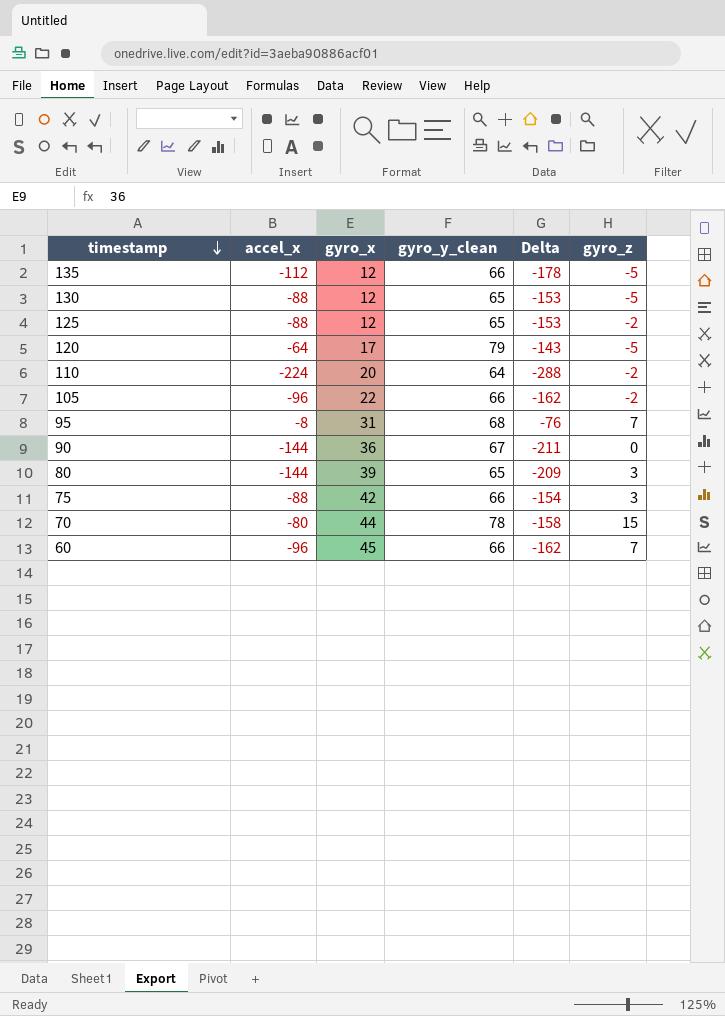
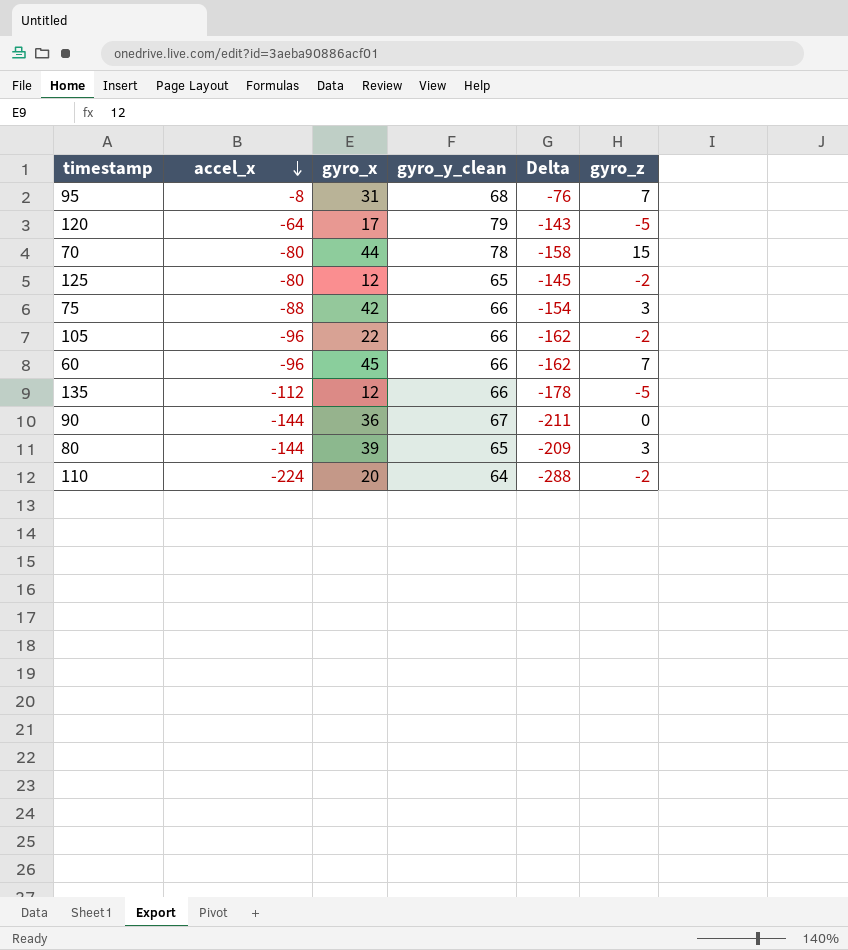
row order: timestamp descending -> accel_x descending
row 130: -88 | 12 | 65 | -153 | -5 -> none
125 | accel_x: -88 -> -80
125 | Delta: -153 -> -145

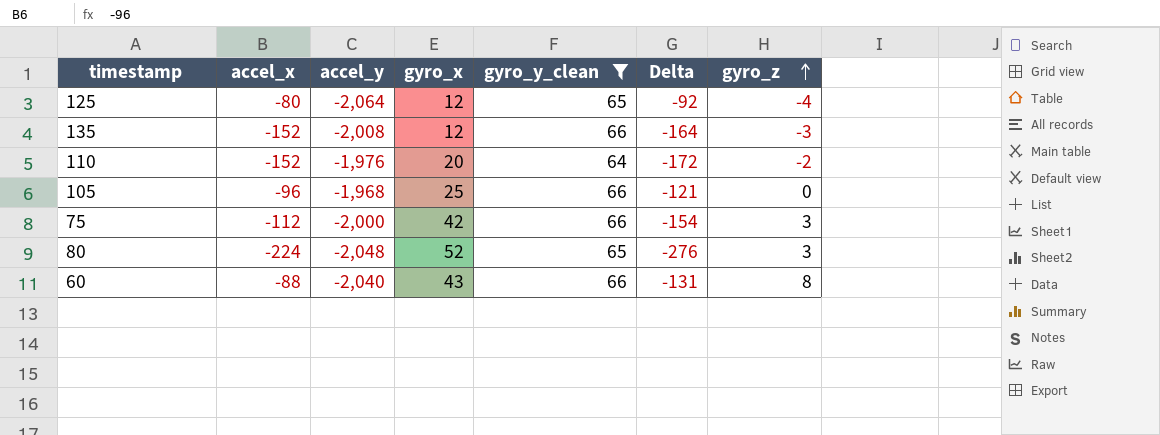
filter: none -> gyro_y_clean <= 66
row order: accel_x descending -> gyro_z ascending
column accel_y | position: none -> 3
column Delta | formula: [accel_x] - [gyro_y_clean] -> [accel_x] - [gyro_x]
125 | gyro_z: -2 -> -4
135 | accel_x: -112 -> -152
135 | gyro_z: -5 -> -3
110 | accel_x: -224 -> -152
105 | gyro_x: 22 -> 25
105 | gyro_z: -2 -> 0
75 | accel_x: -88 -> -112
80 | accel_x: -144 -> -224
80 | gyro_x: 39 -> 52
60 | accel_x: -96 -> -88
60 | gyro_x: 45 -> 43
60 | gyro_z: 7 -> 8

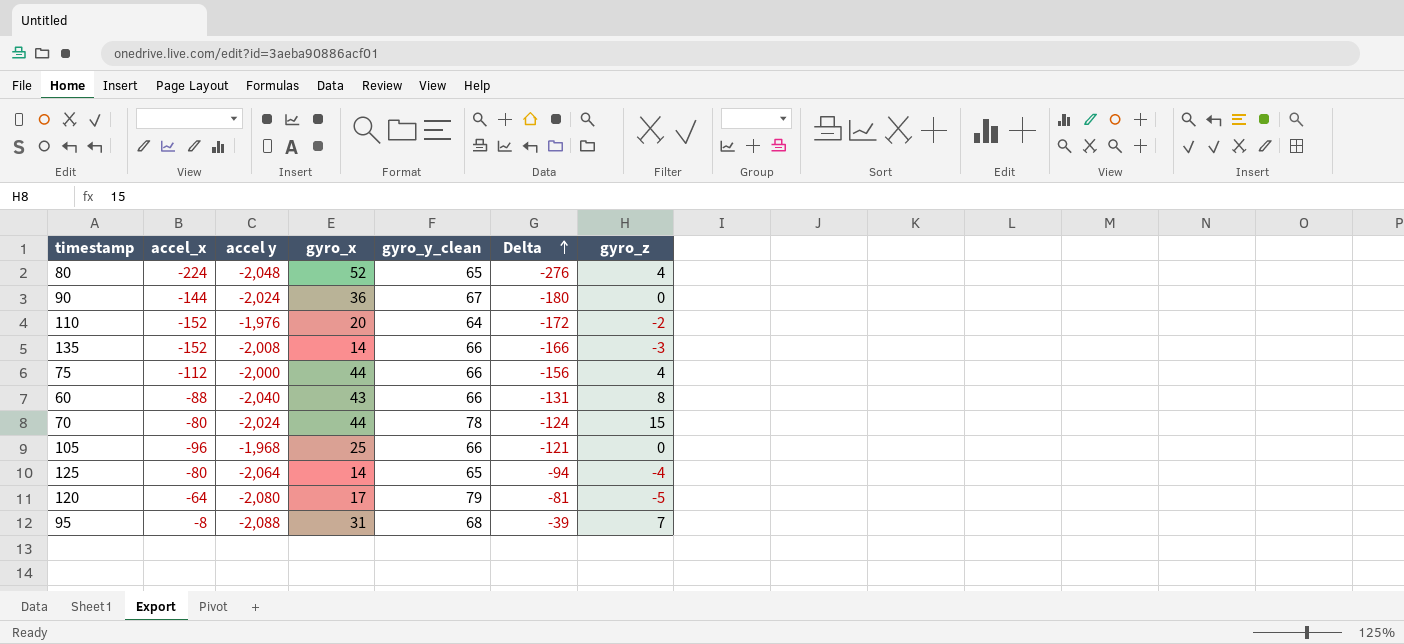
filter: gyro_y_clean <= 66 -> none
row order: gyro_z ascending -> Delta ascending
column name: accel_y -> accel y
80 | gyro_z: 3 -> 4
135 | gyro_x: 12 -> 14
135 | Delta: -164 -> -166
75 | gyro_x: 42 -> 44
75 | Delta: -154 -> -156
75 | gyro_z: 3 -> 4
125 | gyro_x: 12 -> 14
125 | Delta: -92 -> -94

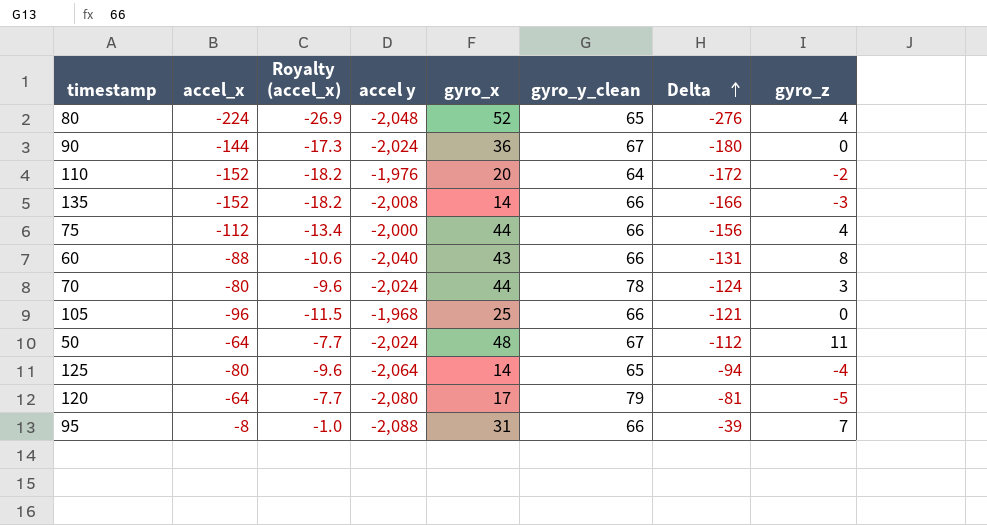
column Royalty (accel_x) | formula: none -> [accel_x] * 0.12
70 | gyro_z: 15 -> 3
row 50: none -> -64 | -7.7 | -2,024 | 48 | 67 | -112 | 11
95 | gyro_y_clean: 68 -> 66

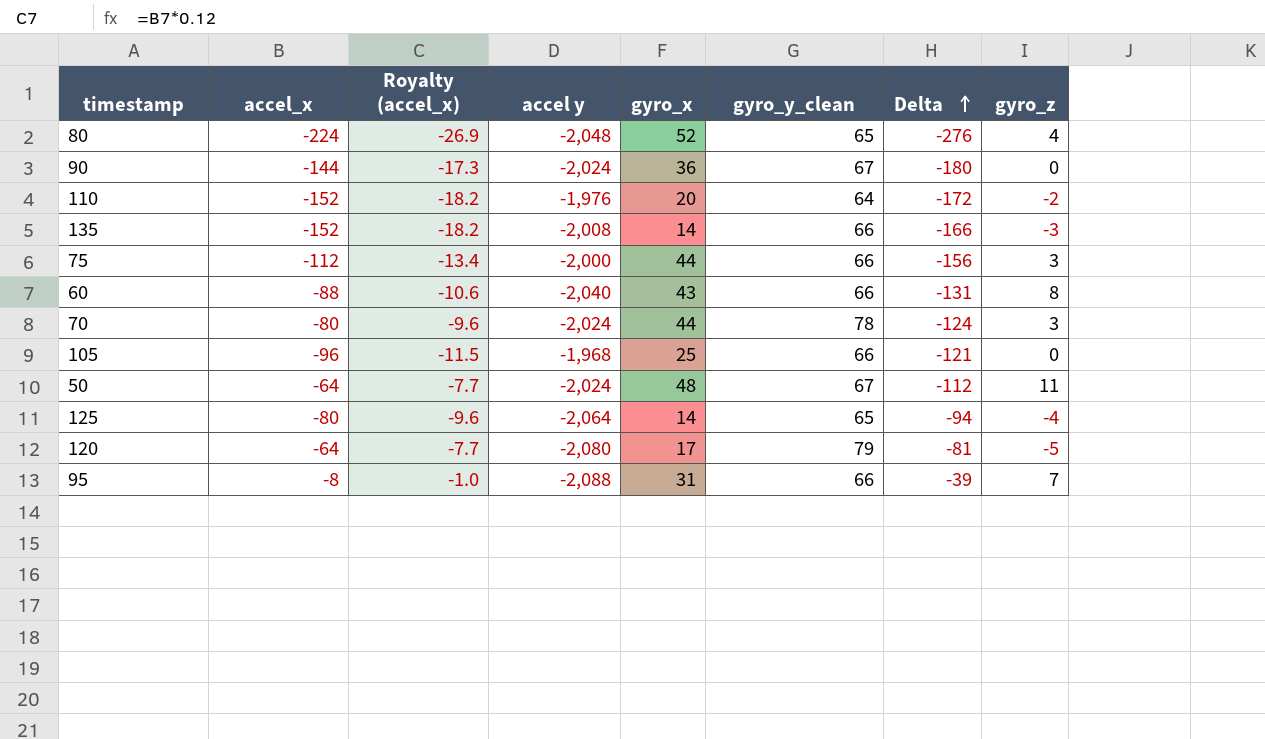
75 | gyro_z: 4 -> 3

